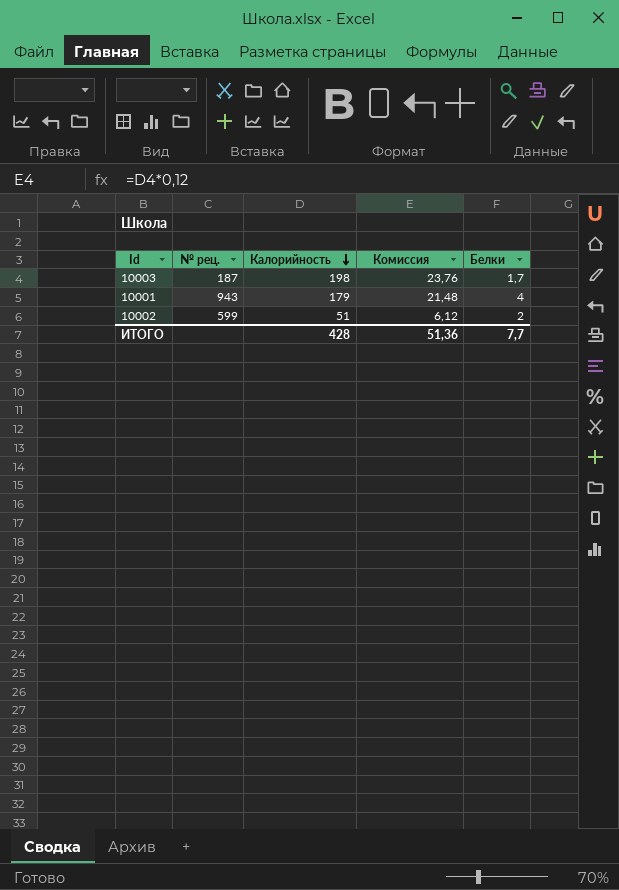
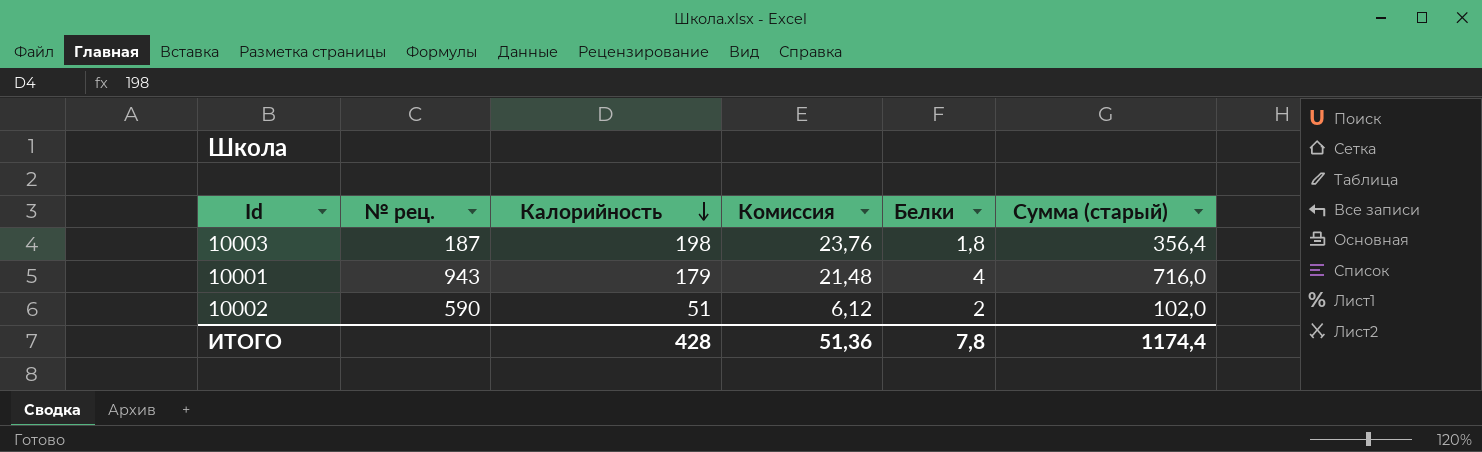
column Сумма (старый) | formula: none -> [Калорийность] * [Белки]
10003 | Белки: 1,7 -> 1,8
10002 | № рец.: 599 -> 590
ИТОГО | Белки: 7,7 -> 7,8

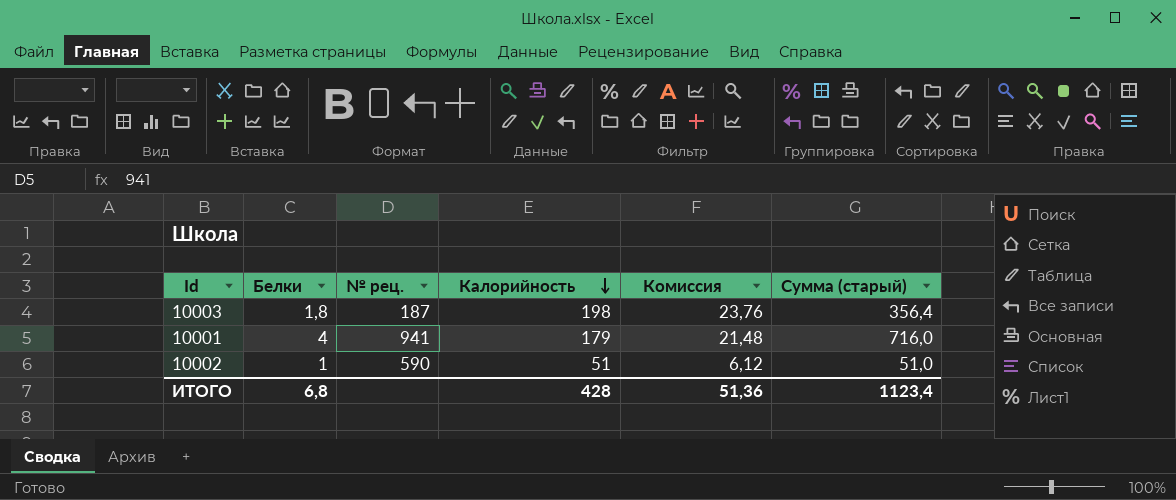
column Белки | position: 5 -> 2
10001 | № рец.: 943 -> 941
10002 | Белки: 2 -> 1
10002 | Сумма (старый): 102,0 -> 51,0
ИТОГО | Белки: 7,8 -> 6,8
ИТОГО | Сумма (старый): 1174,4 -> 1123,4

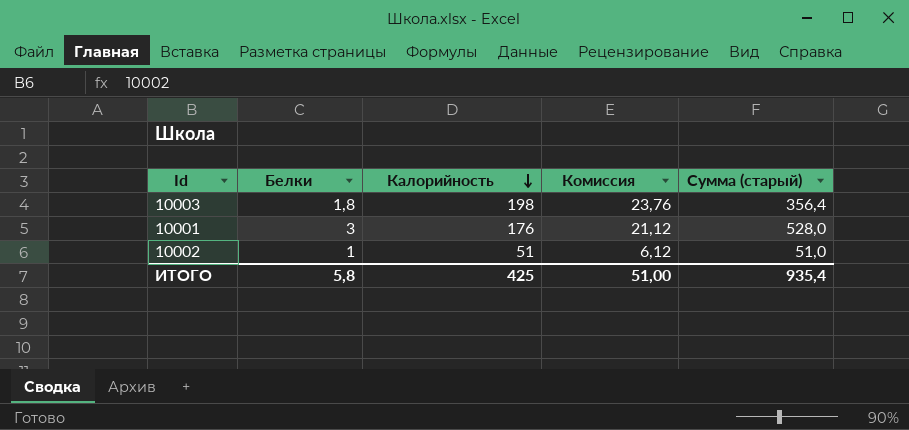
column № рец. | position: 3 -> none
10001 | Белки: 4 -> 3
10001 | Калорийность: 179 -> 176
10001 | Комиссия: 21,48 -> 21,12
10001 | Сумма (старый): 716,0 -> 528,0
ИТОГО | Белки: 6,8 -> 5,8
ИТОГО | Калорийность: 428 -> 425
ИТОГО | Комиссия: 51,36 -> 51,00
ИТОГО | Сумма (старый): 1123,4 -> 935,4

